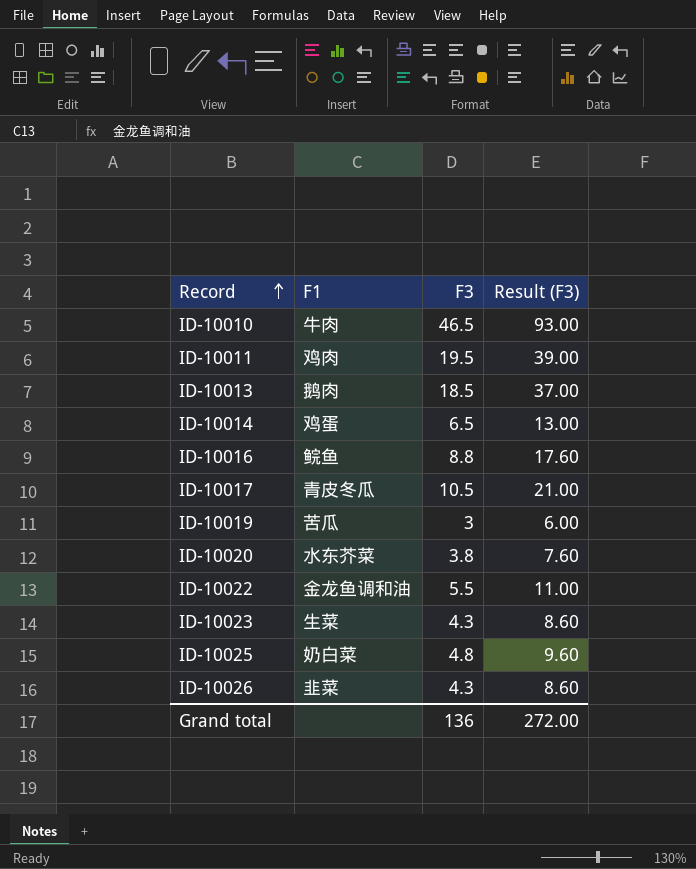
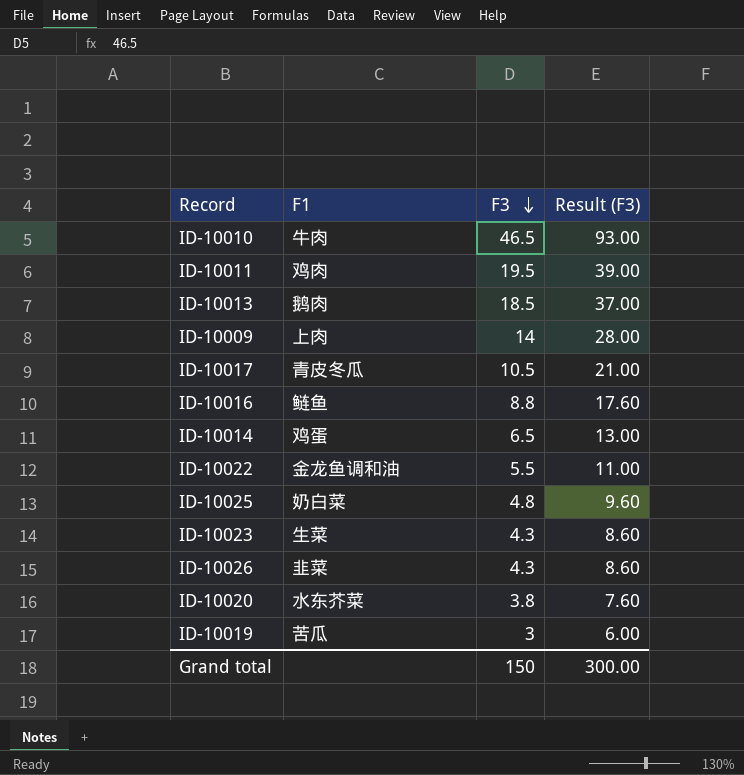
row order: Record ascending -> F3 descending
row ID-10009: none -> 上肉 | 14 | 28.00
ID-10016 | F1: 鲩鱼 -> 鲢鱼
Grand total | F3: 136 -> 150
Grand total | Result (F3): 272.00 -> 300.00

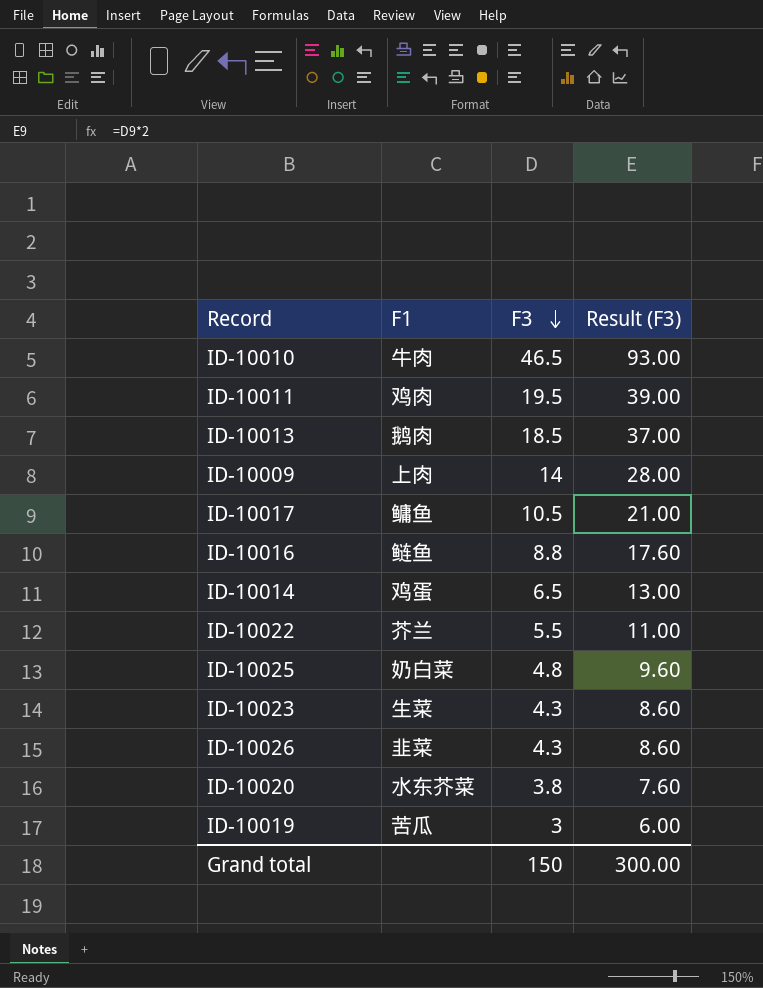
ID-10017 | F1: 青皮冬瓜 -> 鳙鱼
ID-10022 | F1: 金龙鱼调和油 -> 芥兰

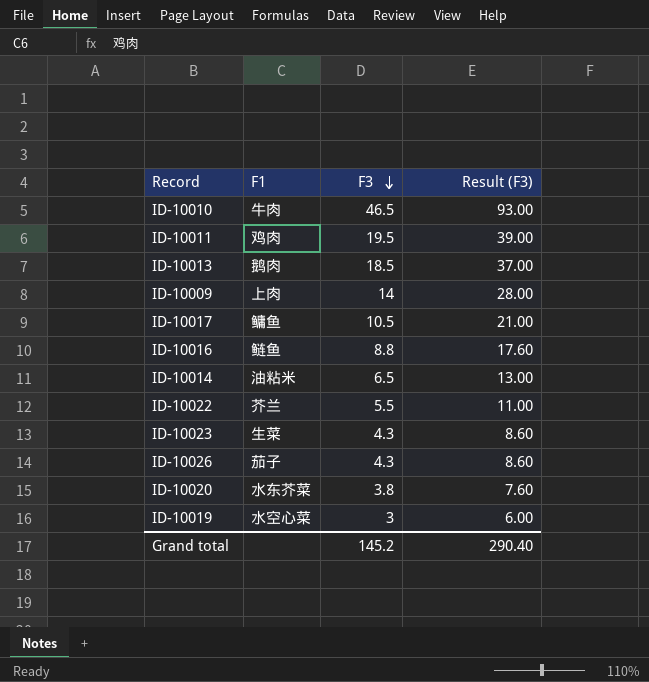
row ID-10025: 奶白菜 | 4.8 | 9.60 -> none
ID-10014 | F1: 鸡蛋 -> 油粘米
ID-10026 | F1: 韭菜 -> 茄子
ID-10019 | F1: 苦瓜 -> 水空心菜
Grand total | F3: 150 -> 145.2
Grand total | Result (F3): 300.00 -> 290.40

